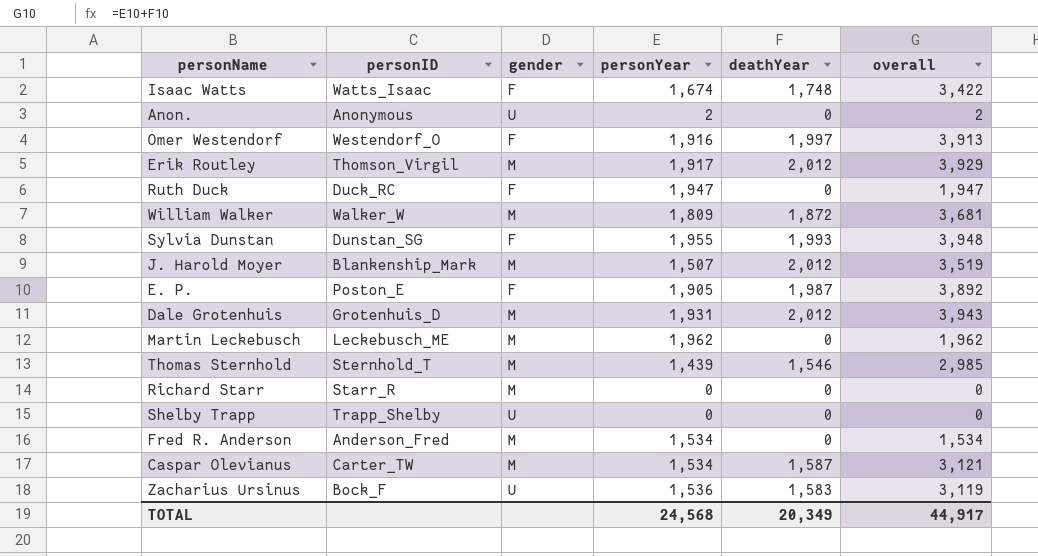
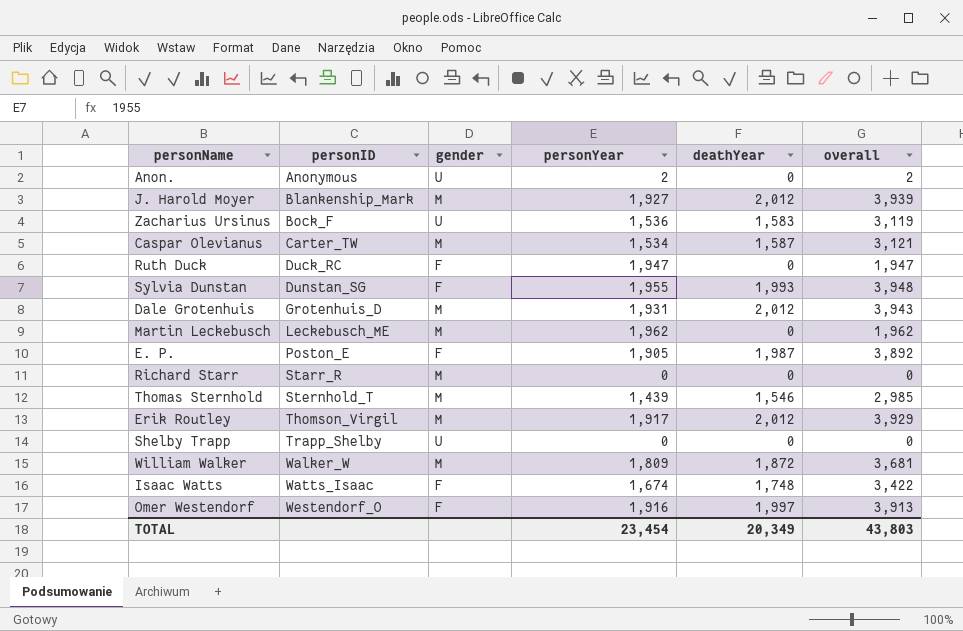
row order: none -> personID ascending
row Fred R. Anderson: Anderson_Fred | M | 1,534 | 0 | 1,534 -> none
J. Harold Moyer | personYear: 1,507 -> 1,927
J. Harold Moyer | overall: 3,519 -> 3,939
TOTAL | personYear: 24,568 -> 23,454
TOTAL | overall: 44,917 -> 43,803

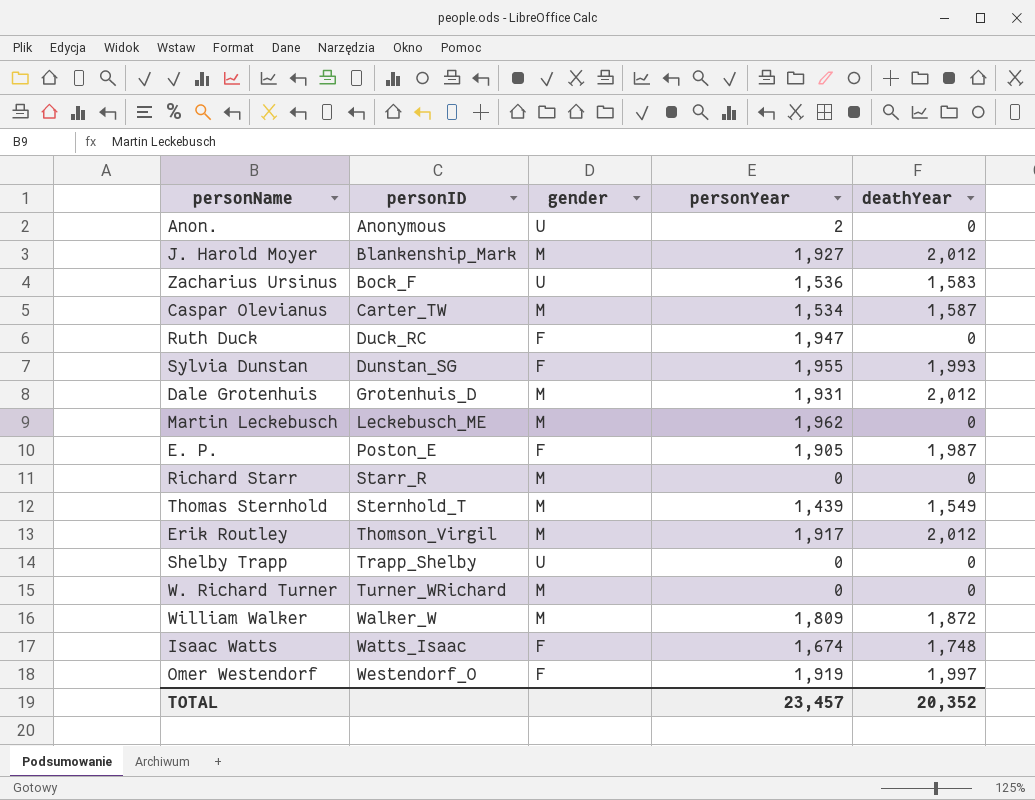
column overall | formula: [personYear] + [deathYear] -> none
Thomas Sternhold | deathYear: 1,546 -> 1,549
row W. Richard Turner: none -> Turner_WRichard | M | 0 | 0
Omer Westendorf | personYear: 1,916 -> 1,919
TOTAL | personYear: 23,454 -> 23,457
TOTAL | deathYear: 20,349 -> 20,352

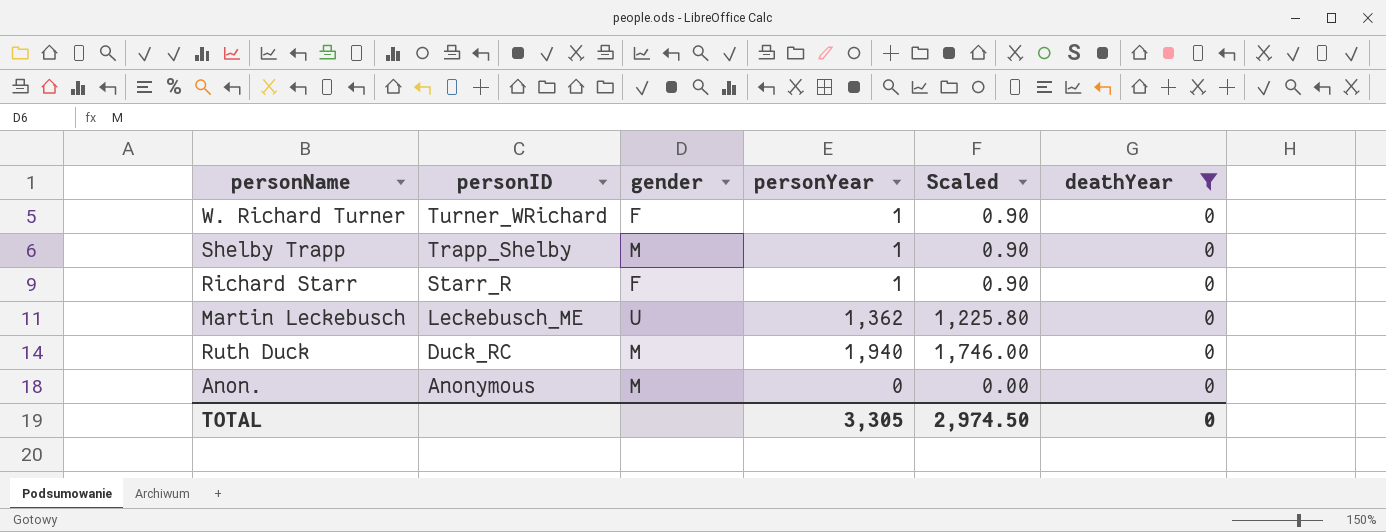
filter: none -> deathYear = 0
row order: personID ascending -> personID descending
column Scaled | formula: none -> [personYear] * 0.9
W. Richard Turner | gender: M -> F
W. Richard Turner | personYear: 0 -> 1
Shelby Trapp | gender: U -> M
Shelby Trapp | personYear: 0 -> 1
Richard Starr | gender: M -> F
Richard Starr | personYear: 0 -> 1
Martin Leckebusch | gender: M -> U
Martin Leckebusch | personYear: 1,962 -> 1,362
Ruth Duck | gender: F -> M
Ruth Duck | personYear: 1,947 -> 1,940
Anon. | gender: U -> M
Anon. | personYear: 2 -> 0
TOTAL | personYear: 23,457 -> 3,305
TOTAL | deathYear: 20,352 -> 0

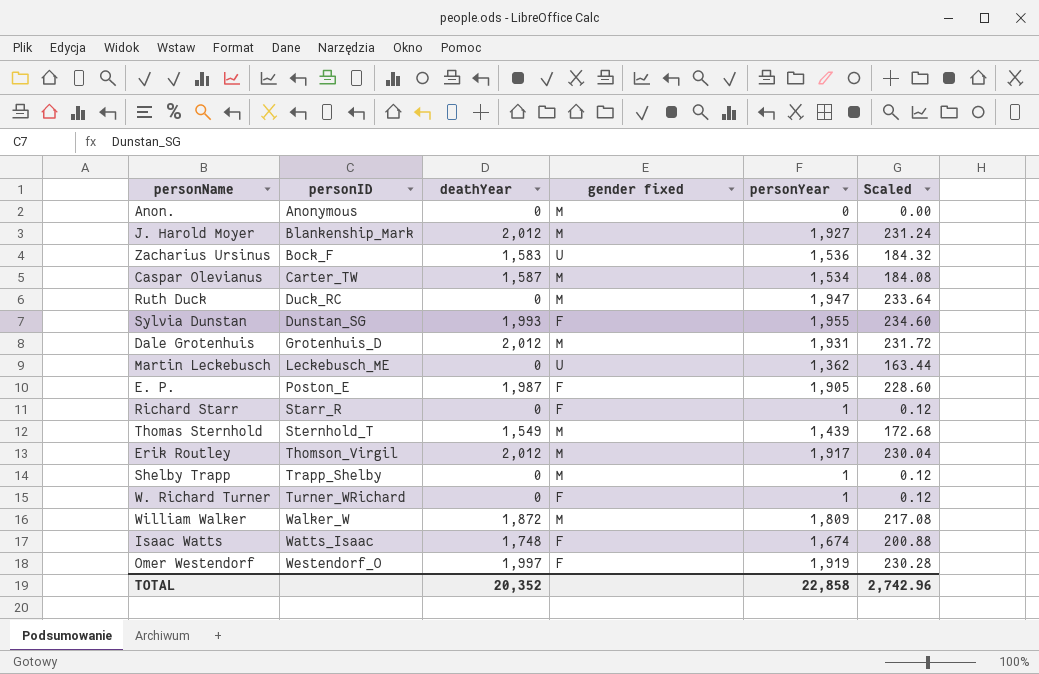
filter: deathYear = 0 -> none
row order: personID descending -> personID ascending
column deathYear | position: 6 -> 3
column name: gender -> gender fixed
column Scaled | formula: [personYear] * 0.9 -> [personYear] * 0.12
Ruth Duck | personYear: 1,940 -> 1,947
TOTAL | deathYear: 0 -> 20,352
TOTAL | personYear: 3,305 -> 22,858
TOTAL | Scaled: 2,974.50 -> 2,742.96

